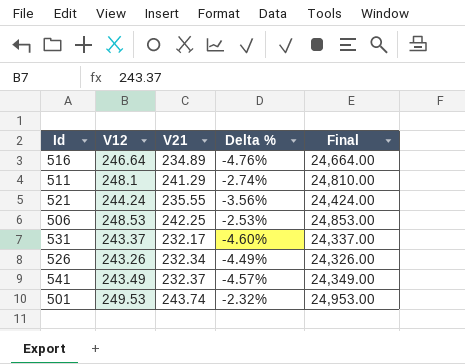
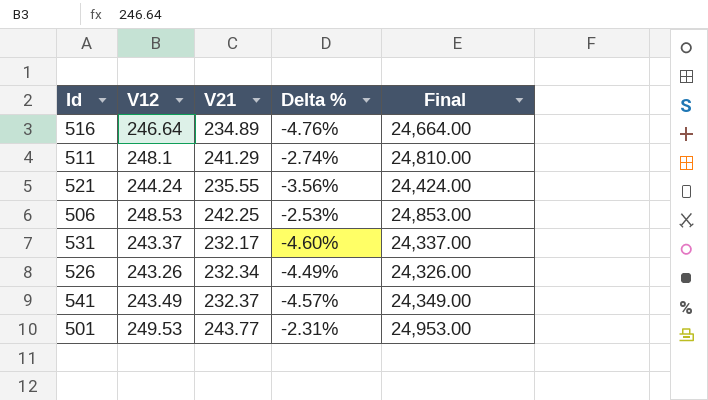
501 | V21: 243.74 -> 243.77
501 | Delta %: -2.32% -> -2.31%

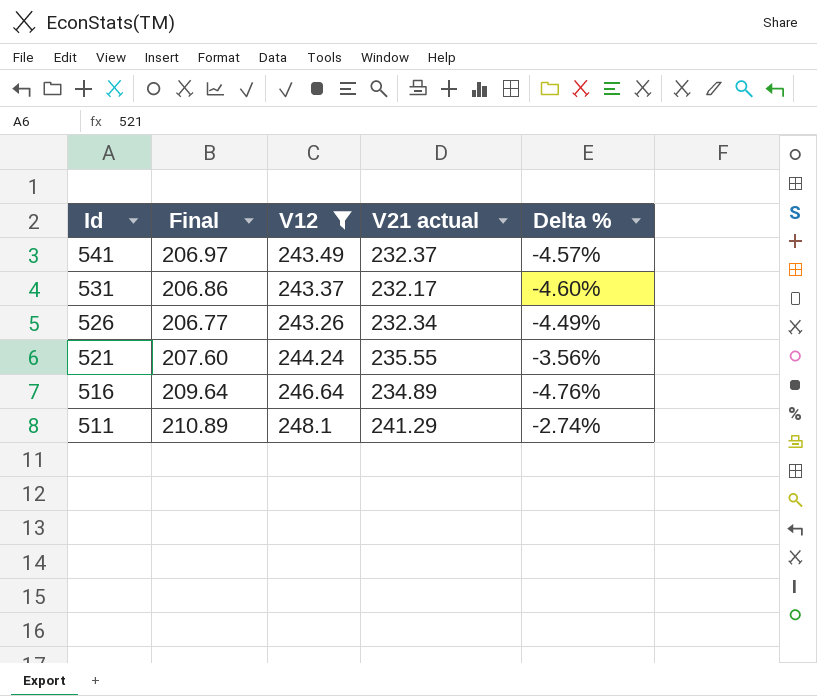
filter: none -> V12 <= 248.1
row order: none -> Id descending
column Final | formula: [V12] * 100 -> [V12] * 0.85
column Final | position: 5 -> 2
column name: V21 -> V21 actual

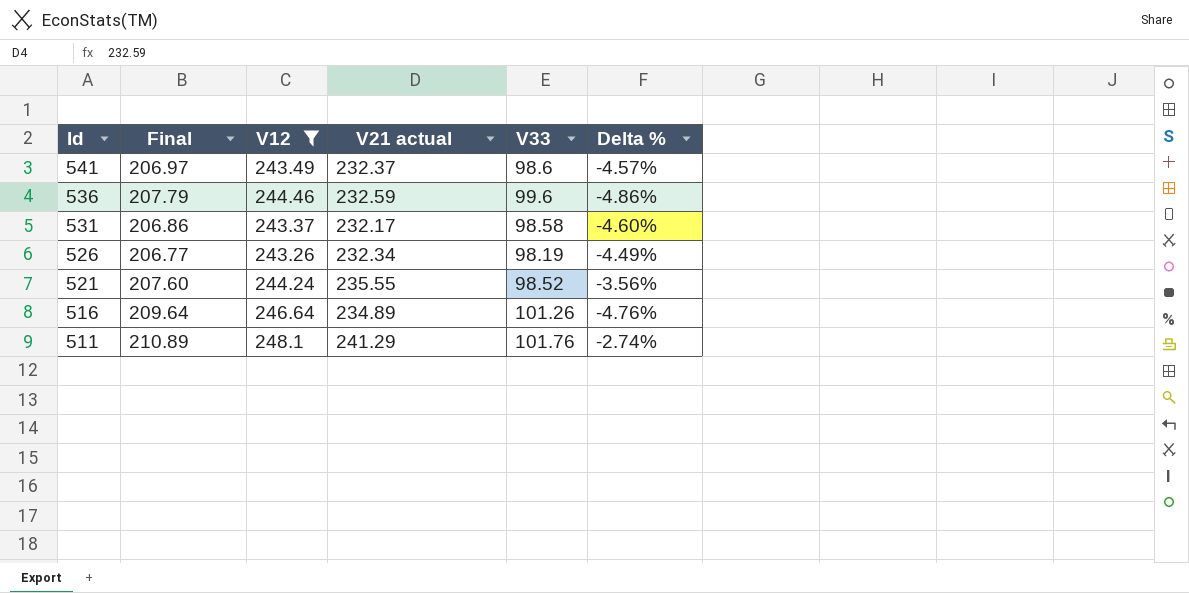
column V33 | position: none -> 5
row 536: none -> 207.79 | 244.46 | 232.59 | 99.6 | -4.86%

